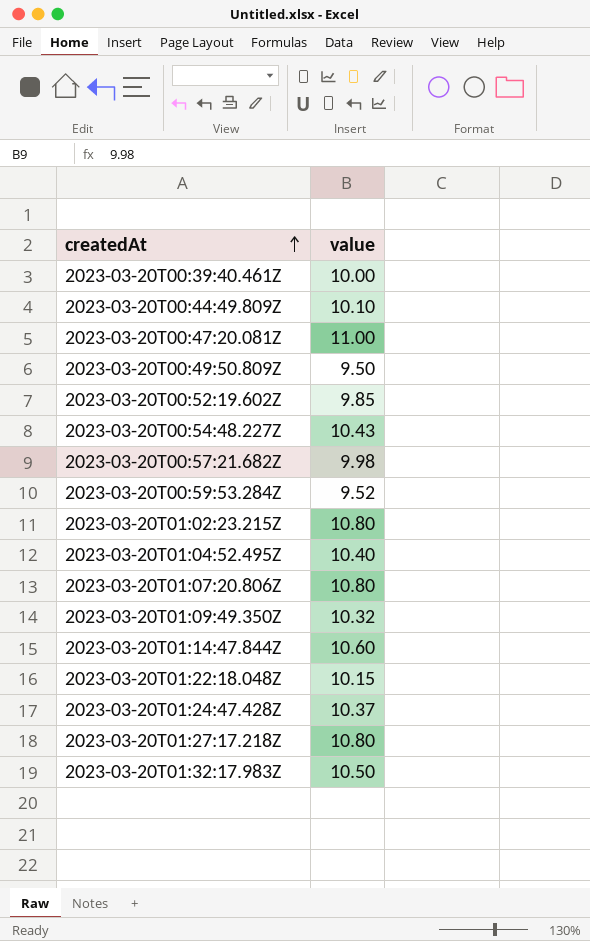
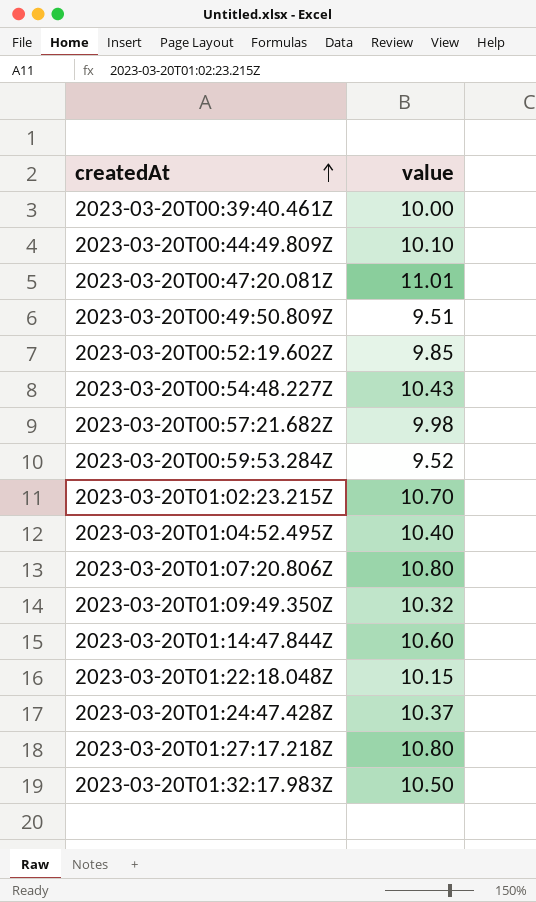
2023-03-20T00:47:20.081Z | value: 11.00 -> 11.01
2023-03-20T00:49:50.809Z | value: 9.50 -> 9.51
2023-03-20T01:02:23.215Z | value: 10.80 -> 10.70

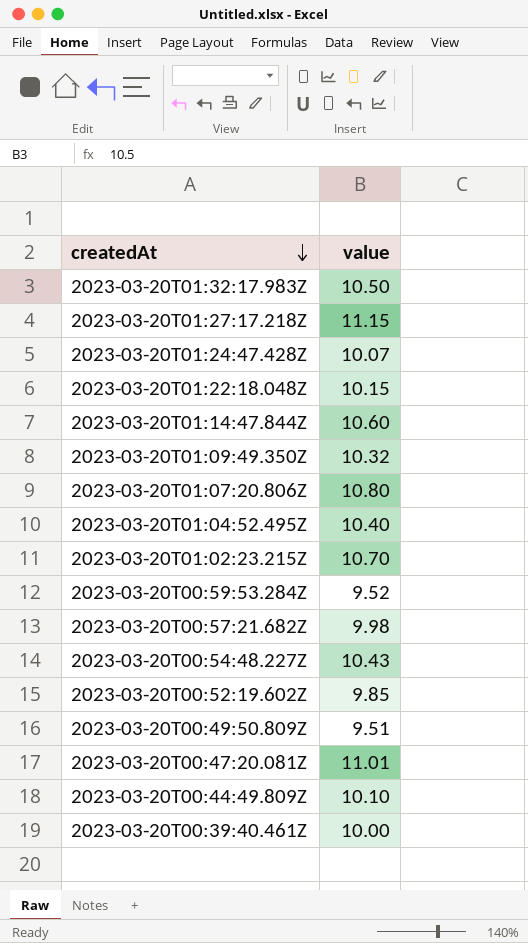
row order: createdAt ascending -> createdAt descending
2023-03-20T01:27:17.218Z | value: 10.80 -> 11.15
2023-03-20T01:24:47.428Z | value: 10.37 -> 10.07

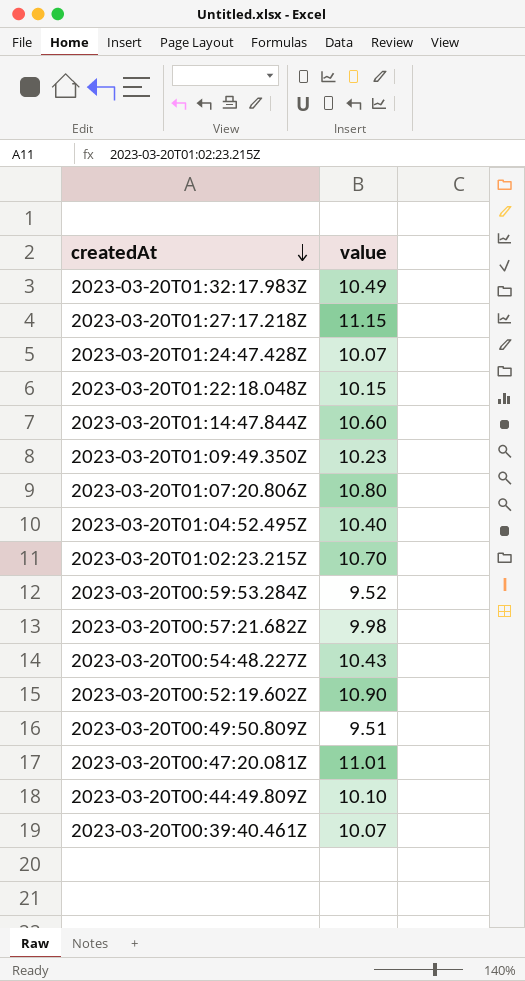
2023-03-20T01:32:17.983Z | value: 10.50 -> 10.49
2023-03-20T01:09:49.350Z | value: 10.32 -> 10.23
2023-03-20T00:52:19.602Z | value: 9.85 -> 10.90
2023-03-20T00:39:40.461Z | value: 10.00 -> 10.07

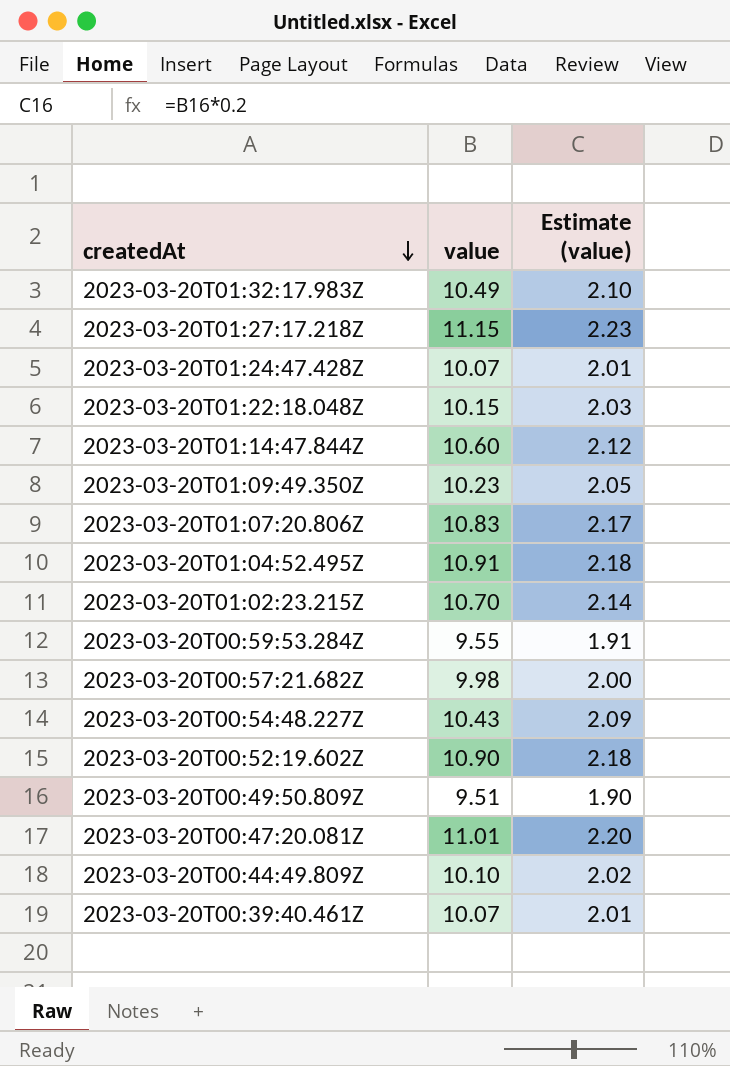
column Estimate (value) | formula: none -> [value] * 0.2
2023-03-20T01:07:20.806Z | value: 10.80 -> 10.83
2023-03-20T01:04:52.495Z | value: 10.40 -> 10.91
2023-03-20T00:59:53.284Z | value: 9.52 -> 9.55

